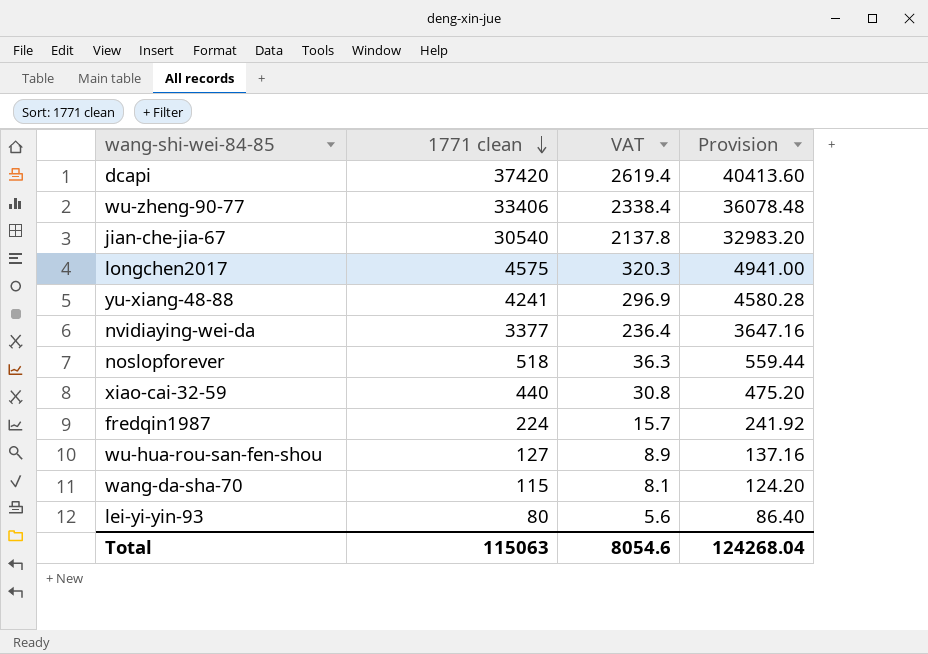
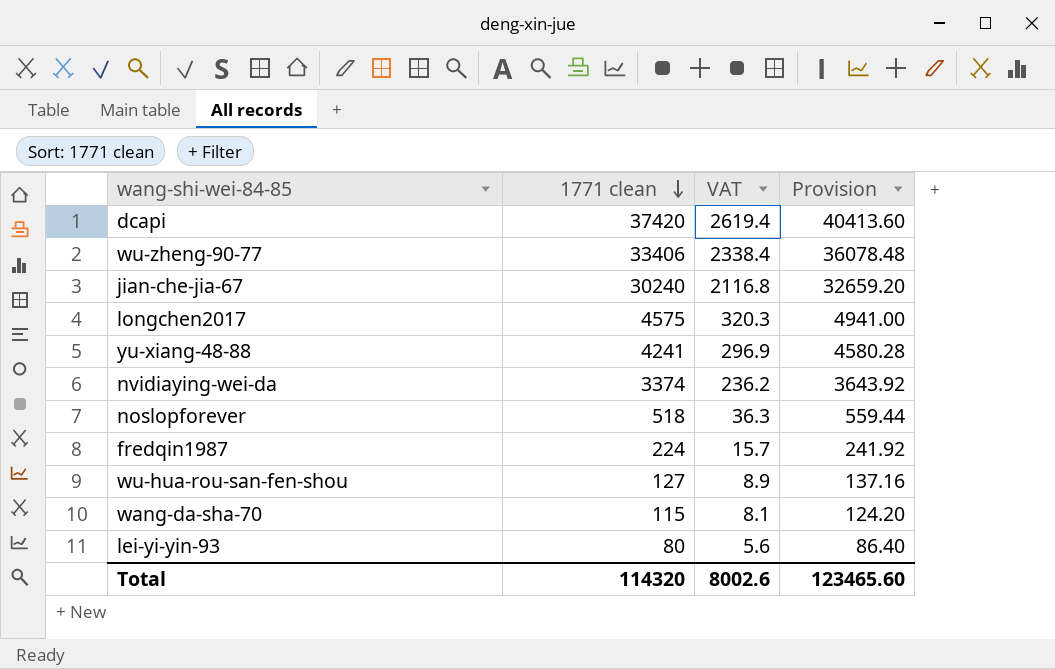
row xiao-cai-32-59: 440 | 30.8 | 475.20 -> none
jian-che-jia-67 | 1771 clean: 30540 -> 30240
jian-che-jia-67 | VAT: 2137.8 -> 2116.8
jian-che-jia-67 | Provision: 32983.20 -> 32659.20
nvidiaying-wei-da | 1771 clean: 3377 -> 3374
nvidiaying-wei-da | VAT: 236.4 -> 236.2
nvidiaying-wei-da | Provision: 3647.16 -> 3643.92
Total | 1771 clean: 115063 -> 114320
Total | VAT: 8054.6 -> 8002.6
Total | Provision: 124268.04 -> 123465.60

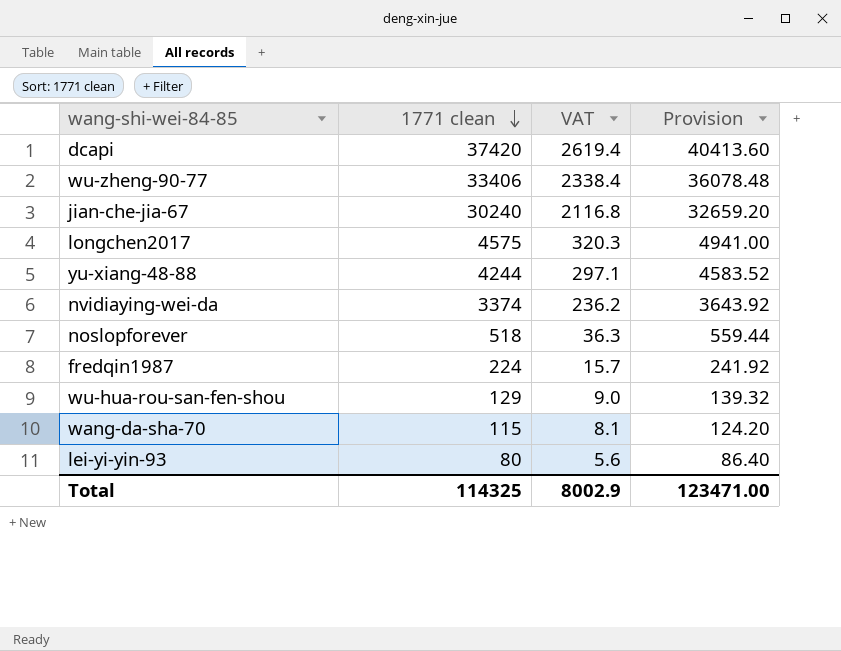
yu-xiang-48-88 | 1771 clean: 4241 -> 4244
yu-xiang-48-88 | VAT: 296.9 -> 297.1
yu-xiang-48-88 | Provision: 4580.28 -> 4583.52
wu-hua-rou-san-fen-shou | 1771 clean: 127 -> 129
wu-hua-rou-san-fen-shou | VAT: 8.9 -> 9.0
wu-hua-rou-san-fen-shou | Provision: 137.16 -> 139.32
Total | 1771 clean: 114320 -> 114325
Total | VAT: 8002.6 -> 8002.9
Total | Provision: 123465.60 -> 123471.00

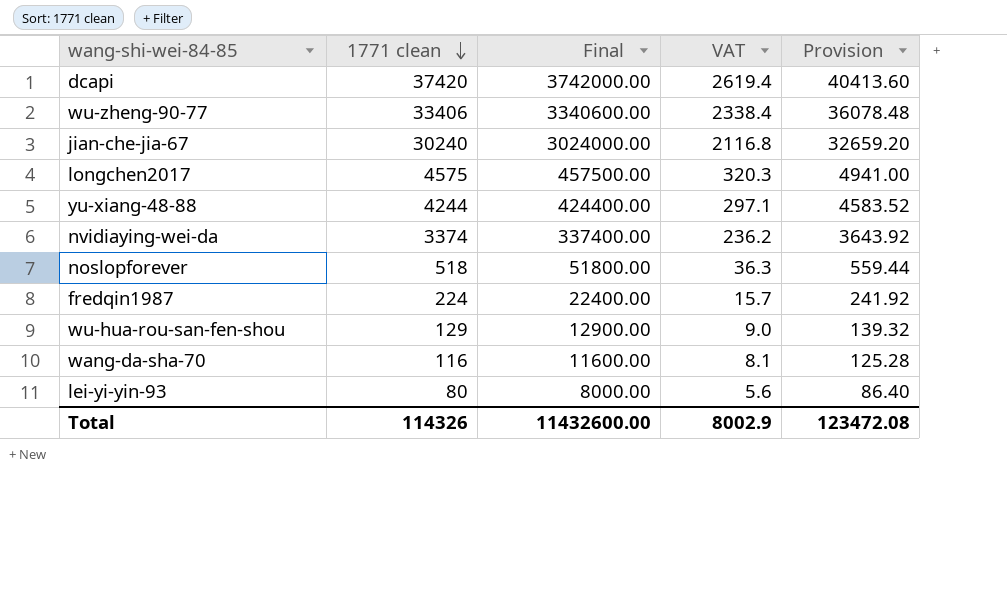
column Final | formula: none -> [1771 clean] * 100
wang-da-sha-70 | 1771 clean: 115 -> 116
wang-da-sha-70 | Provision: 124.20 -> 125.28
Total | 1771 clean: 114325 -> 114326
Total | Provision: 123471.00 -> 123472.08

